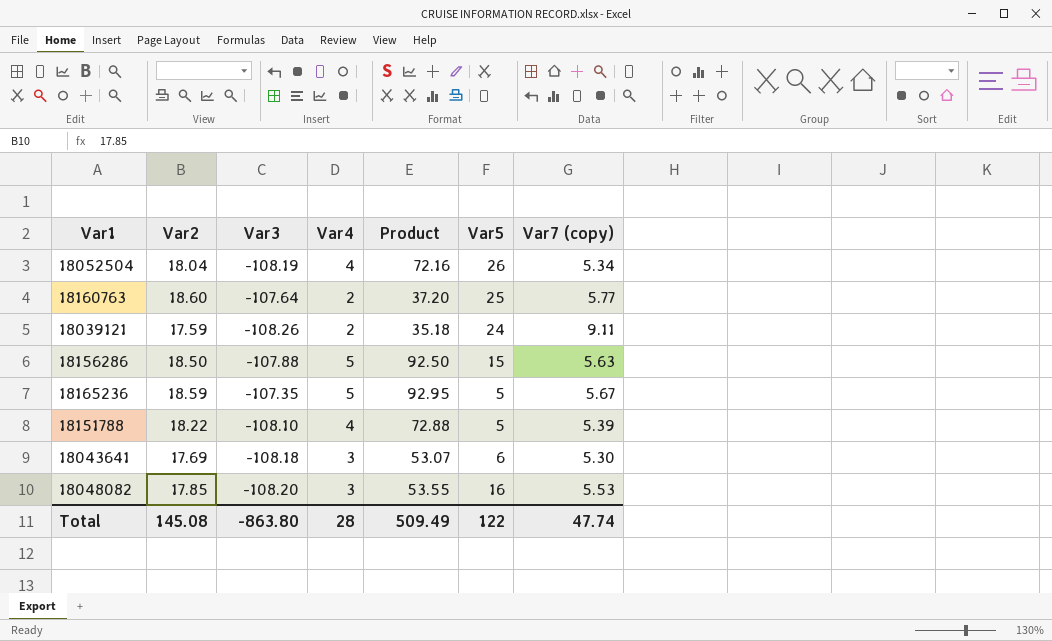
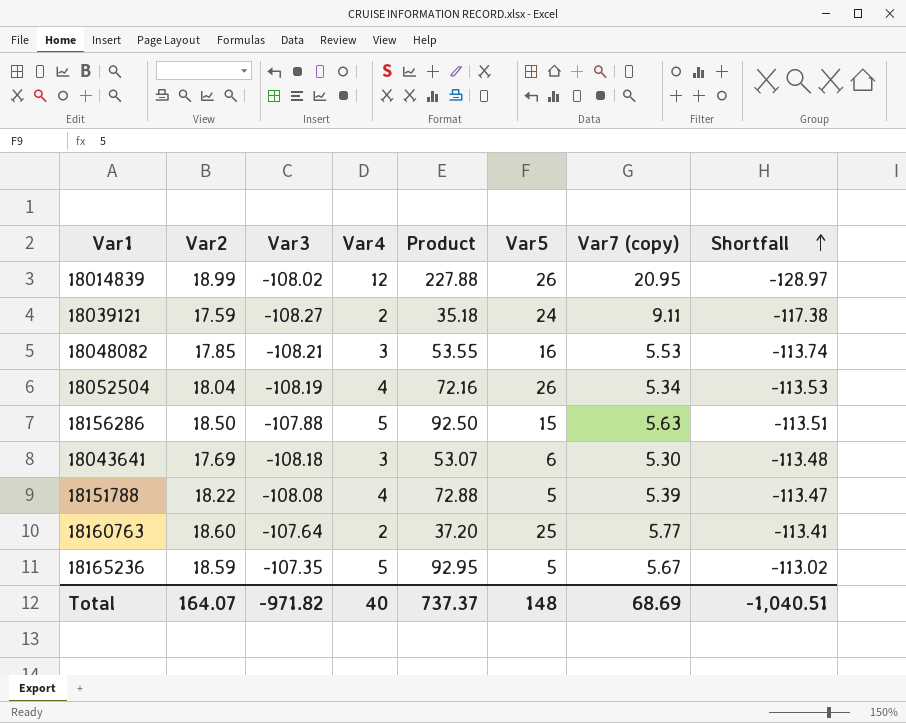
row order: none -> Shortfall ascending
column Shortfall | formula: none -> [Var3] - [Var7 (copy)]
row 18014839: none -> 18.99 | -108.02 | 12 | 227.88 | 26 | 20.95 | -128.97
18039121 | Var3: -108.26 -> -108.27
18048082 | Var3: -108.20 -> -108.21
18151788 | Var3: -108.10 -> -108.08
Total | Var2: 145.08 -> 164.07
Total | Var3: -863.80 -> -971.82
Total | Var4: 28 -> 40
Total | Product: 509.49 -> 737.37
Total | Var5: 122 -> 148
Total | Var7 (copy): 47.74 -> 68.69

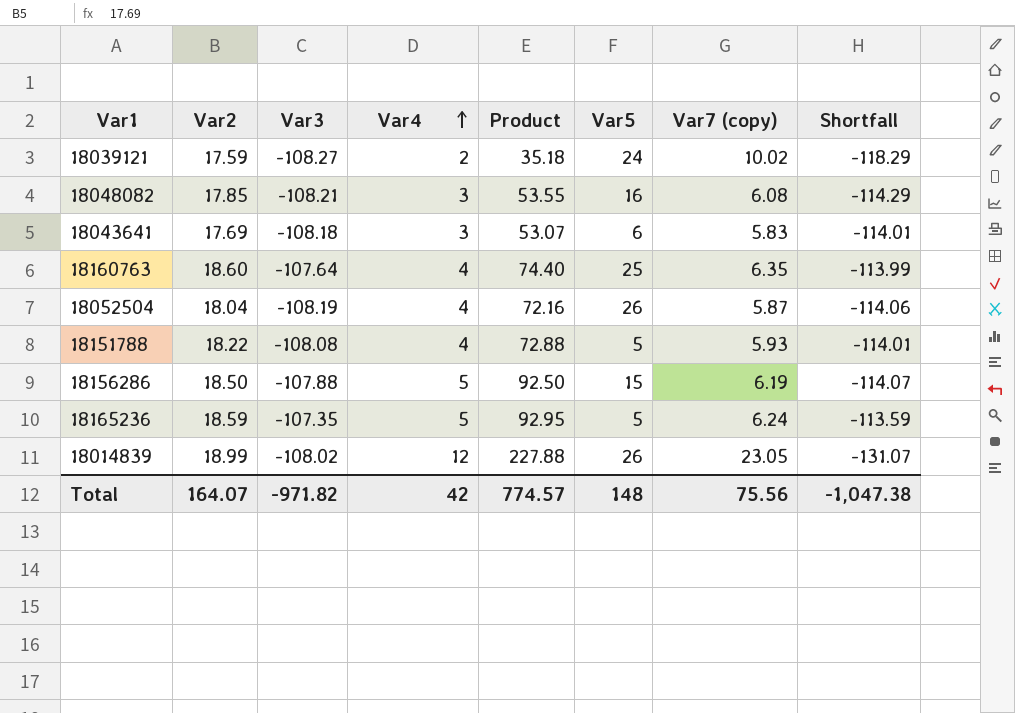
row order: Shortfall ascending -> Var4 ascending
18039121 | Var7 (copy): 9.11 -> 10.02
18039121 | Shortfall: -117.38 -> -118.29
18048082 | Var7 (copy): 5.53 -> 6.08
18048082 | Shortfall: -113.74 -> -114.29
18043641 | Var7 (copy): 5.30 -> 5.83
18043641 | Shortfall: -113.48 -> -114.01
18160763 | Var4: 2 -> 4
18160763 | Product: 37.20 -> 74.40
18160763 | Var7 (copy): 5.77 -> 6.35
18160763 | Shortfall: -113.41 -> -113.99
18052504 | Var7 (copy): 5.34 -> 5.87
18052504 | Shortfall: -113.53 -> -114.06
18151788 | Var7 (copy): 5.39 -> 5.93
18151788 | Shortfall: -113.47 -> -114.01
18156286 | Var7 (copy): 5.63 -> 6.19
18156286 | Shortfall: -113.51 -> -114.07
18165236 | Var7 (copy): 5.67 -> 6.24
18165236 | Shortfall: -113.02 -> -113.59
18014839 | Var7 (copy): 20.95 -> 23.05
18014839 | Shortfall: -128.97 -> -131.07
Total | Var4: 40 -> 42
Total | Product: 737.37 -> 774.57
Total | Var7 (copy): 68.69 -> 75.56
Total | Shortfall: -1,040.51 -> -1,047.38

